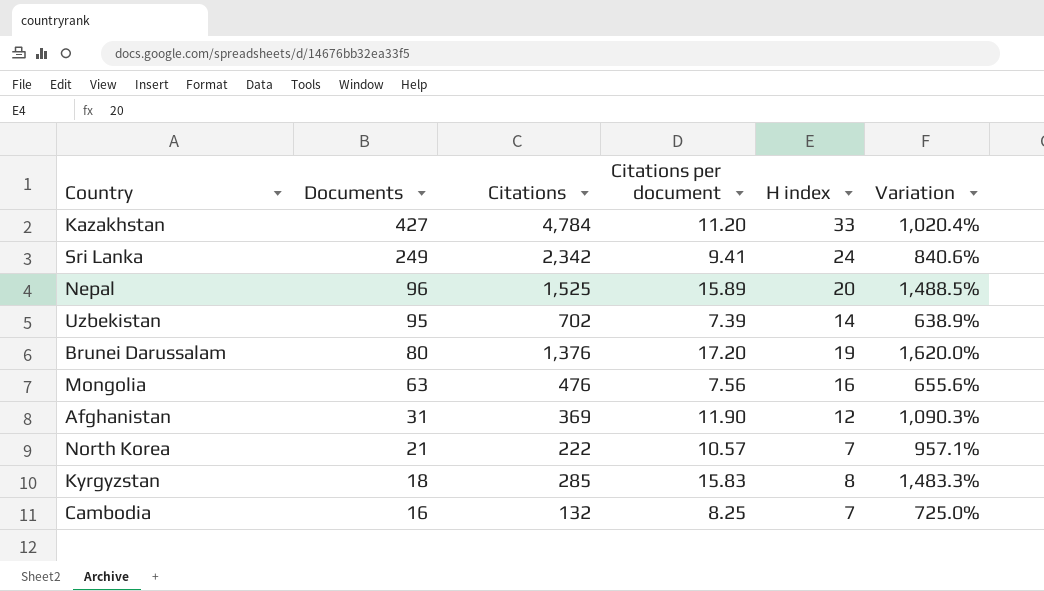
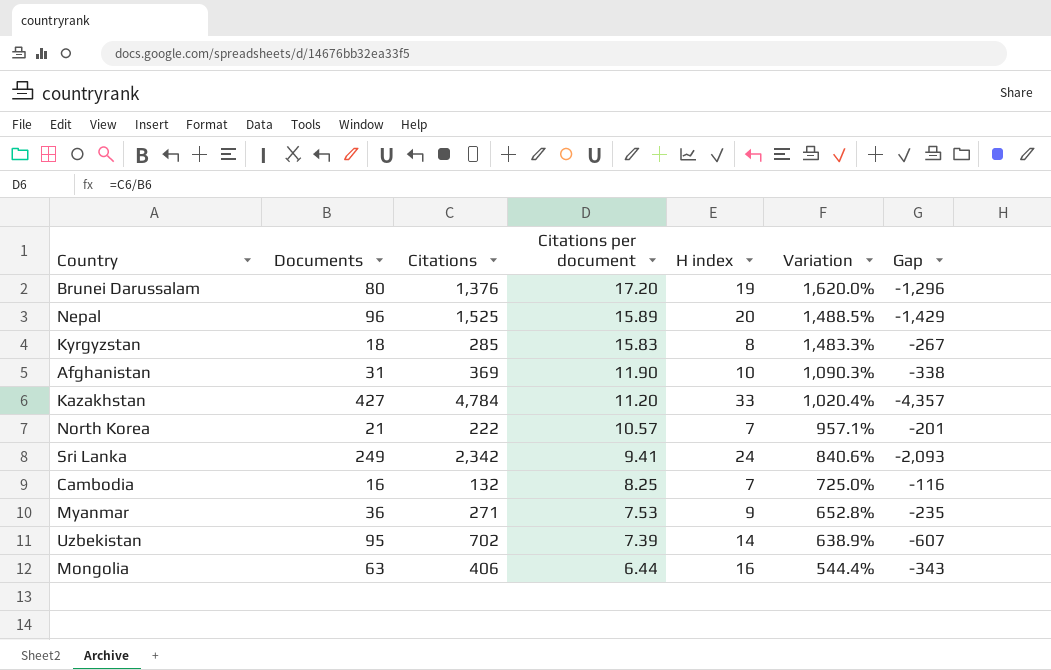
row order: Documents descending -> Citations per document descending
column Gap | formula: none -> [Documents] - [Citations]
Afghanistan | H index: 12 -> 10
row Myanmar: none -> 36 | 271 | 7.53 | 9 | 652.8% | -235
Mongolia | Citations: 476 -> 406
Mongolia | Citations per document: 7.56 -> 6.44
Mongolia | Variation: 655.6% -> 544.4%

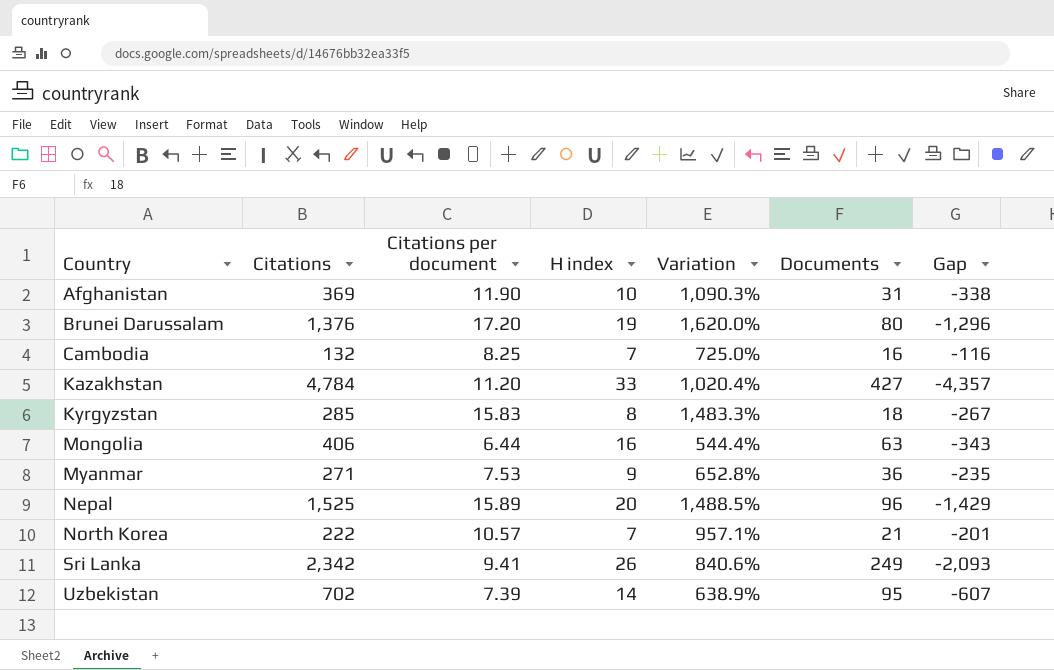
row order: Citations per document descending -> Country ascending
column Documents | position: 2 -> 6
Sri Lanka | H index: 24 -> 26

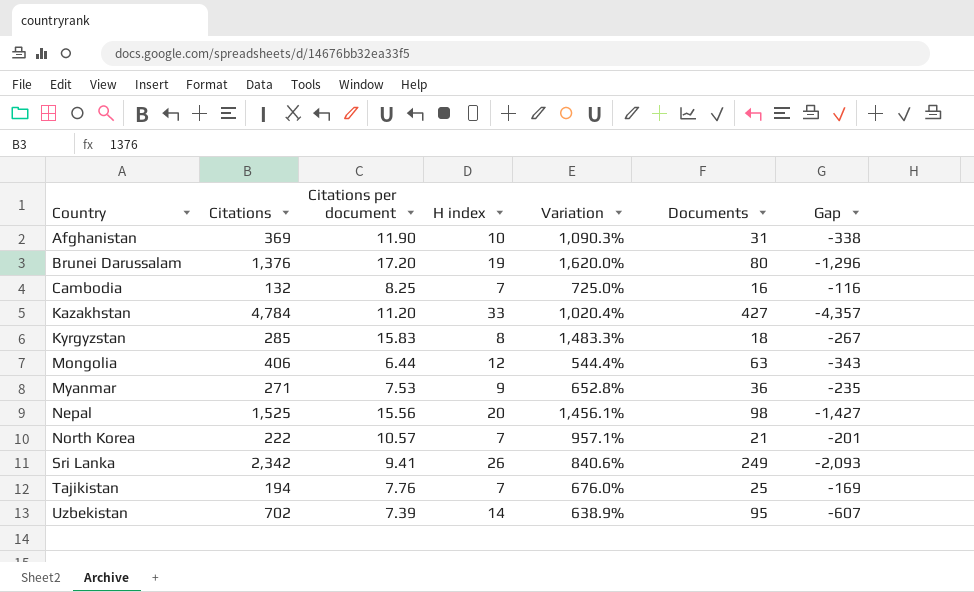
Mongolia | H index: 16 -> 12
Nepal | Citations per document: 15.89 -> 15.56
Nepal | Variation: 1,488.5% -> 1,456.1%
Nepal | Documents: 96 -> 98
Nepal | Gap: -1,429 -> -1,427
row Tajikistan: none -> 194 | 7.76 | 7 | 676.0% | 25 | -169

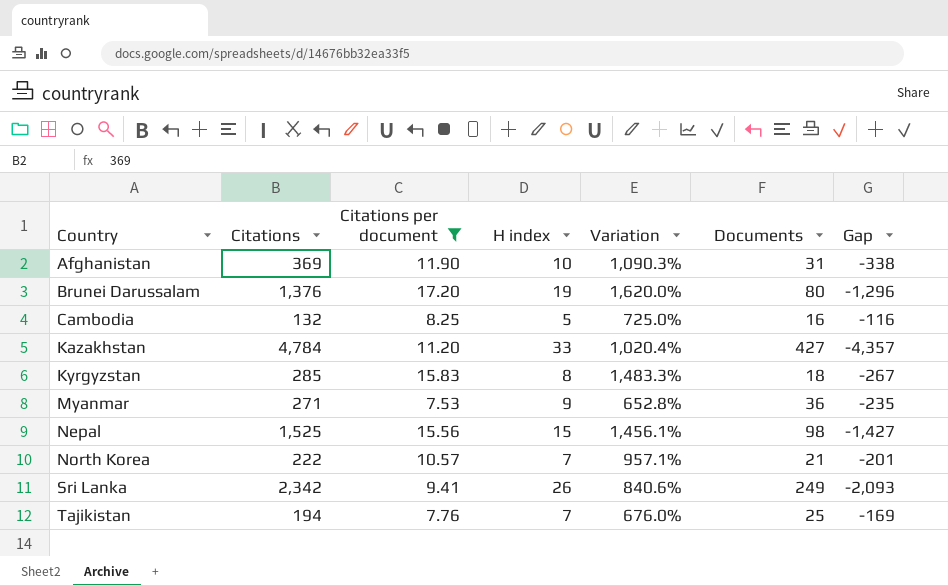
filter: none -> Citations per document >= 7.53
Cambodia | H index: 7 -> 5
Nepal | H index: 20 -> 15

